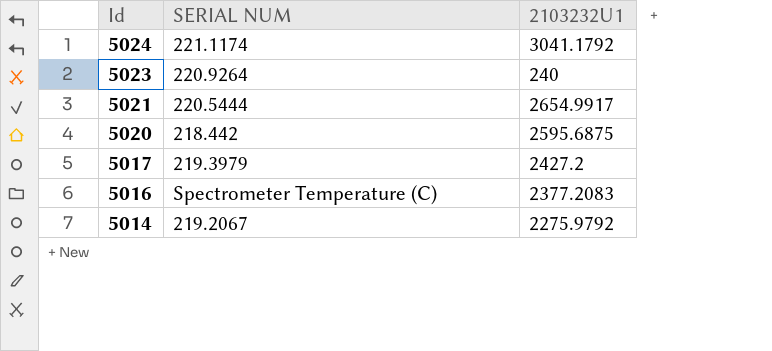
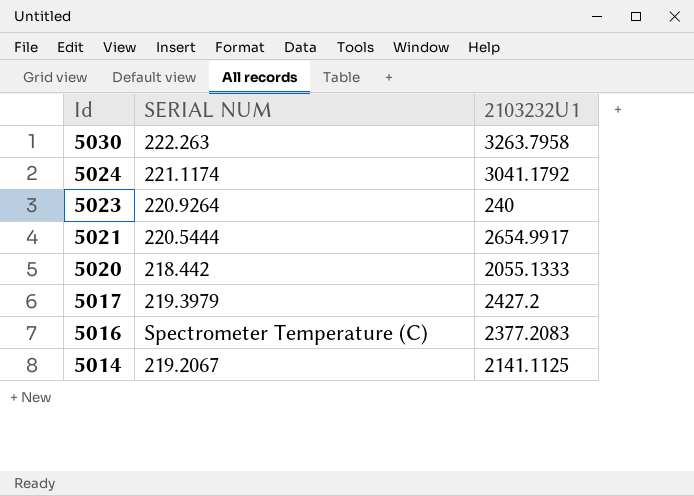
row 5030: none -> 222.263 | 3263.7958
5020 | 2103232U1: 2595.6875 -> 2055.1333
5014 | 2103232U1: 2275.9792 -> 2141.1125

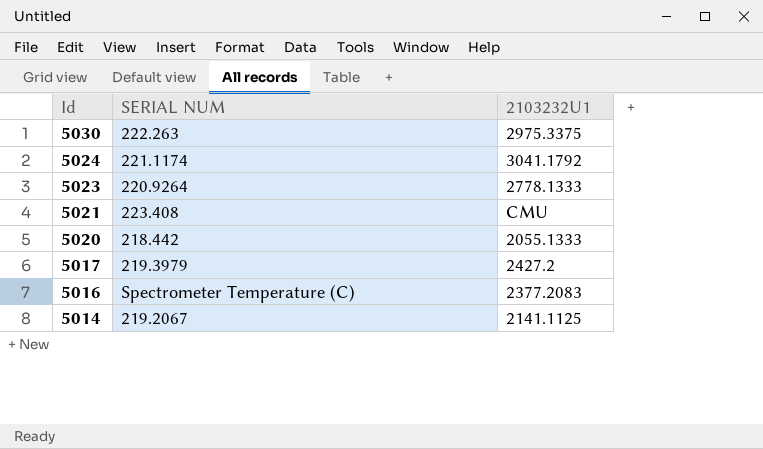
5030 | 2103232U1: 3263.7958 -> 2975.3375
5023 | 2103232U1: 240 -> 2778.1333
5021 | SERIAL NUM: 220.5444 -> 223.408
5021 | 2103232U1: 2654.9917 -> CMU

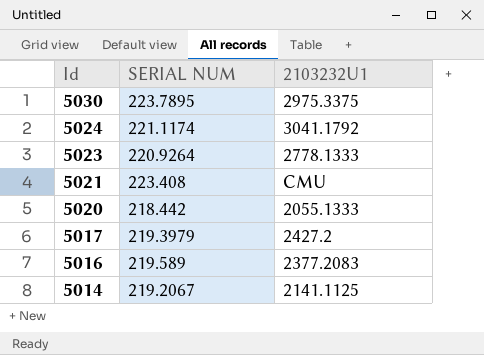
5030 | SERIAL NUM: 222.263 -> 223.7895
5016 | SERIAL NUM: Spectrometer Temperature (C) -> 219.589

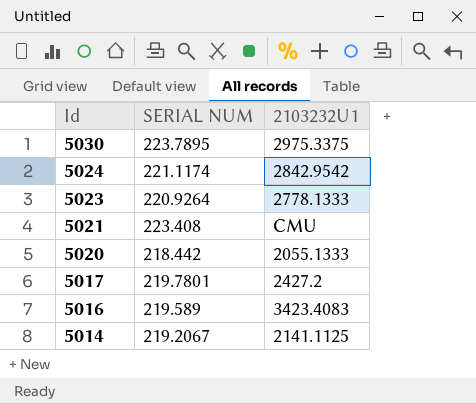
5024 | 2103232U1: 3041.1792 -> 2842.9542
5017 | SERIAL NUM: 219.3979 -> 219.7801
5016 | 2103232U1: 2377.2083 -> 3423.4083

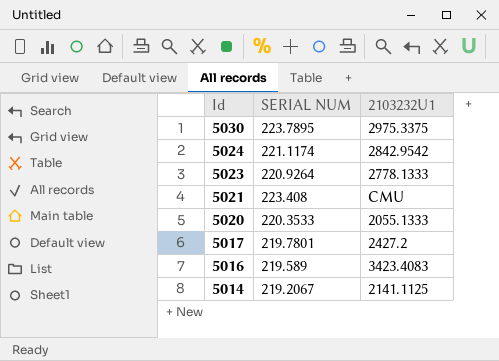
5020 | SERIAL NUM: 218.442 -> 220.3533

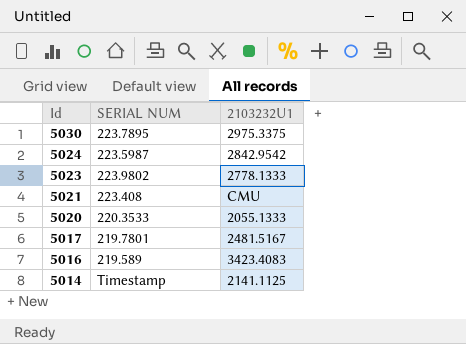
5024 | SERIAL NUM: 221.1174 -> 223.5987
5023 | SERIAL NUM: 220.9264 -> 223.9802
5017 | 2103232U1: 2427.2 -> 2481.5167
5014 | SERIAL NUM: 219.2067 -> Timestamp

